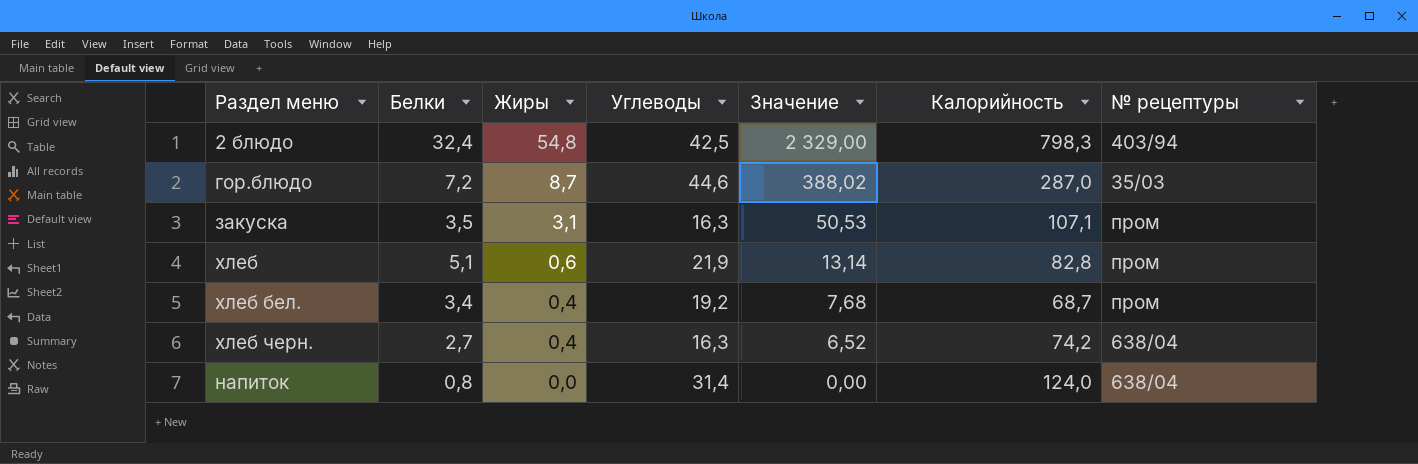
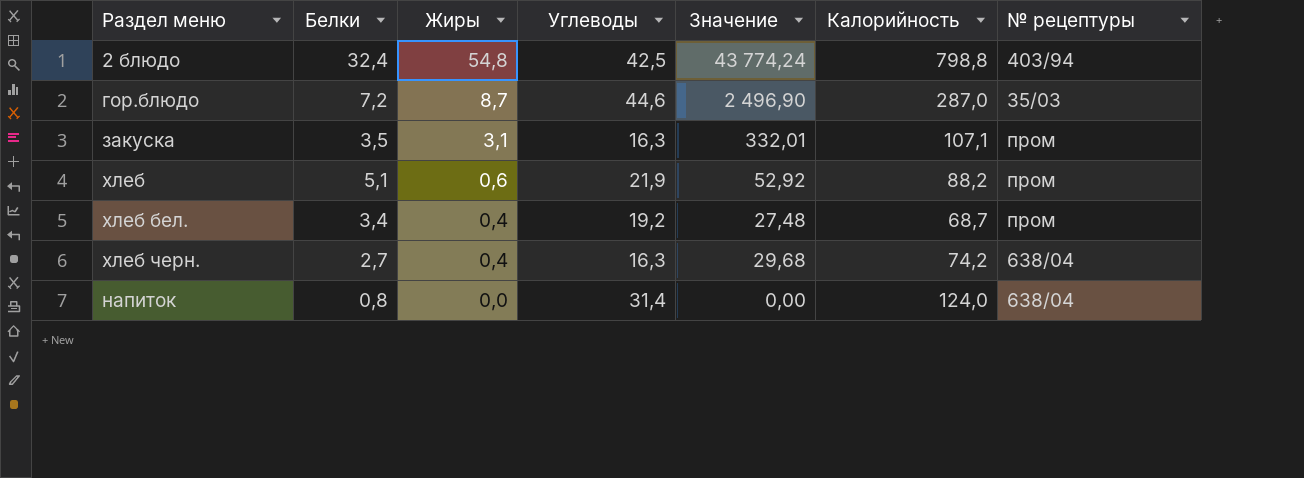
column Значение | formula: [Жиры] * [Углеводы] -> [Жиры] * [Калорийность]
2 блюдо | Калорийность: 798,3 -> 798,8
хлеб | Калорийность: 82,8 -> 88,2

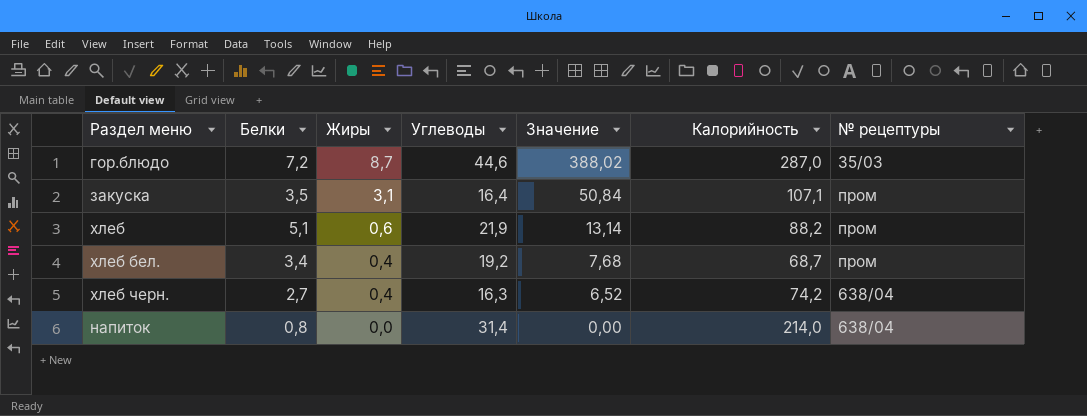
column Значение | formula: [Жиры] * [Калорийность] -> [Жиры] * [Углеводы]
row 2 блюдо: 32,4 | 54,8 | 42,5 | 43 774,24 | 798,8 | 403/94 -> none
закуска | Углеводы: 16,3 -> 16,4
напиток | Калорийность: 124,0 -> 214,0

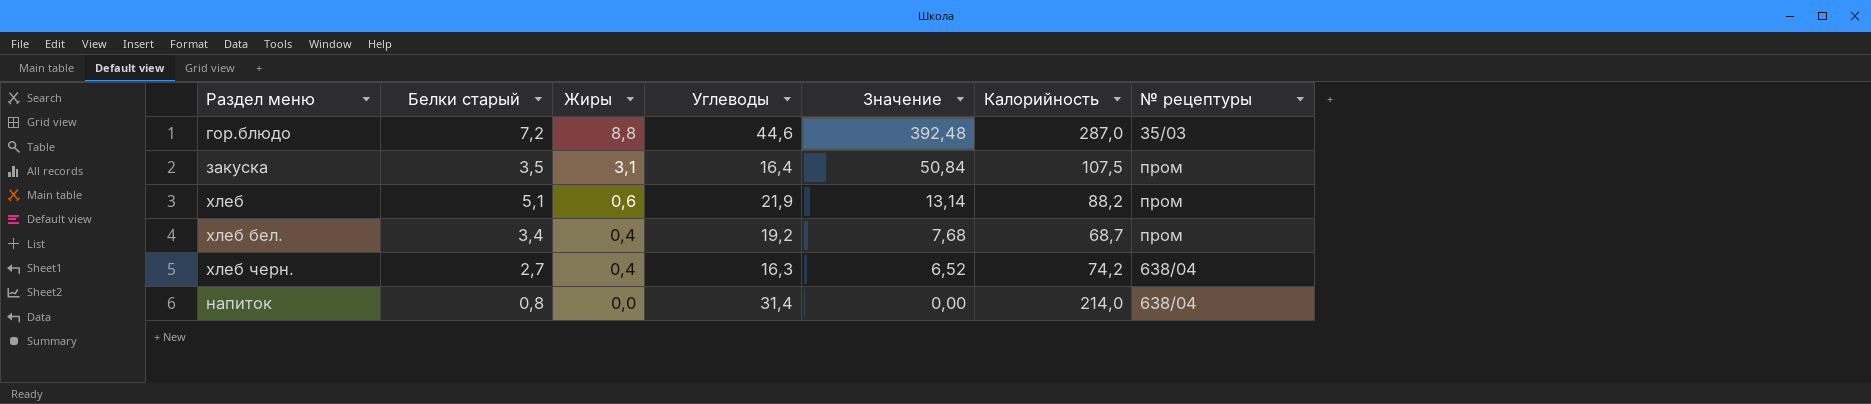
column name: Белки -> Белки старый
гор.блюдо | Жиры: 8,7 -> 8,8
гор.блюдо | Значение: 388,02 -> 392,48
закуска | Калорийность: 107,1 -> 107,5

